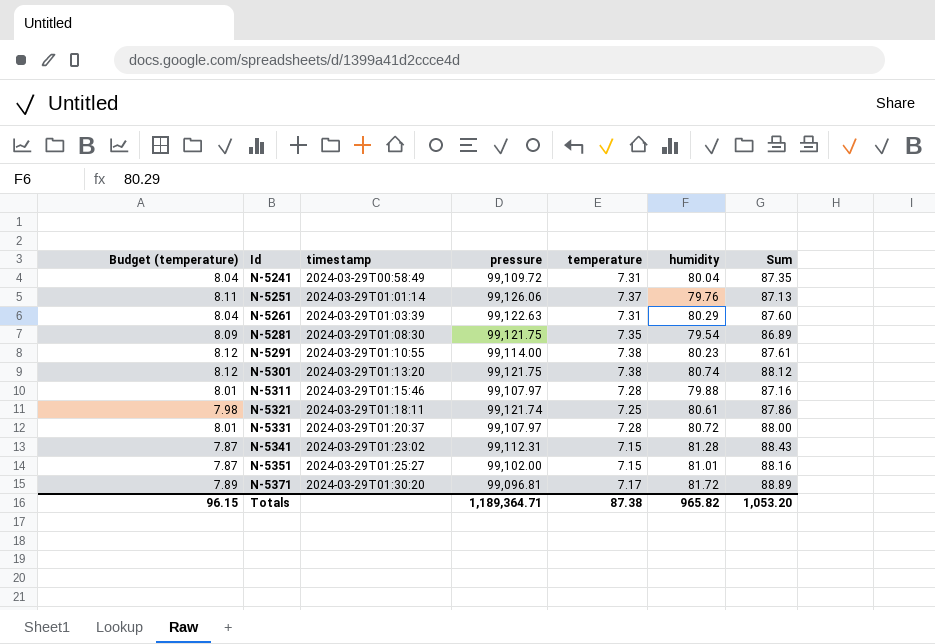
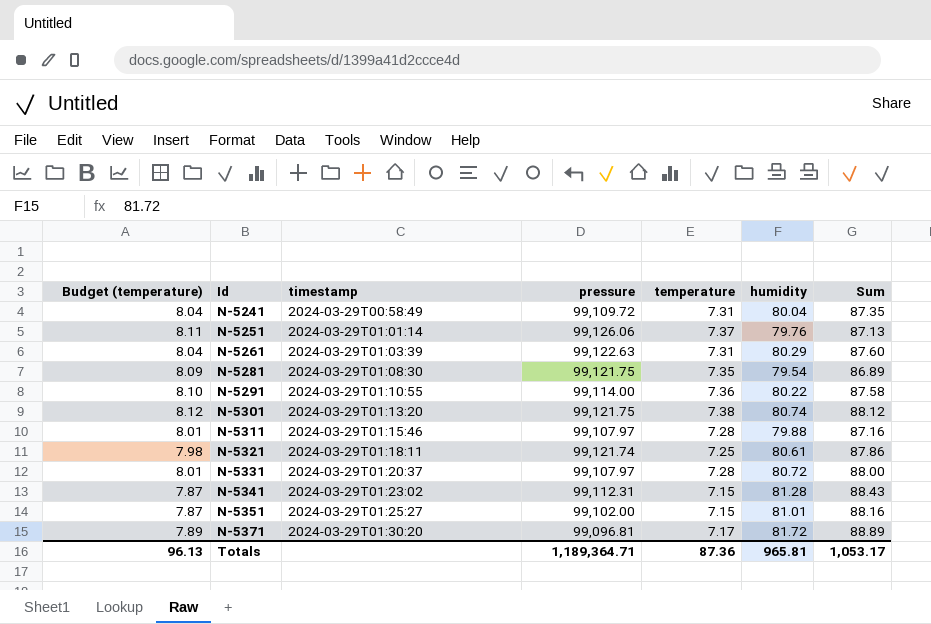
N-5291 | Budget (temperature): 8.12 -> 8.10
N-5291 | temperature: 7.38 -> 7.36
N-5291 | humidity: 80.23 -> 80.22
N-5291 | Sum: 87.61 -> 87.58
Totals | Budget (temperature): 96.15 -> 96.13
Totals | temperature: 87.38 -> 87.36
Totals | humidity: 965.82 -> 965.81
Totals | Sum: 1,053.20 -> 1,053.17

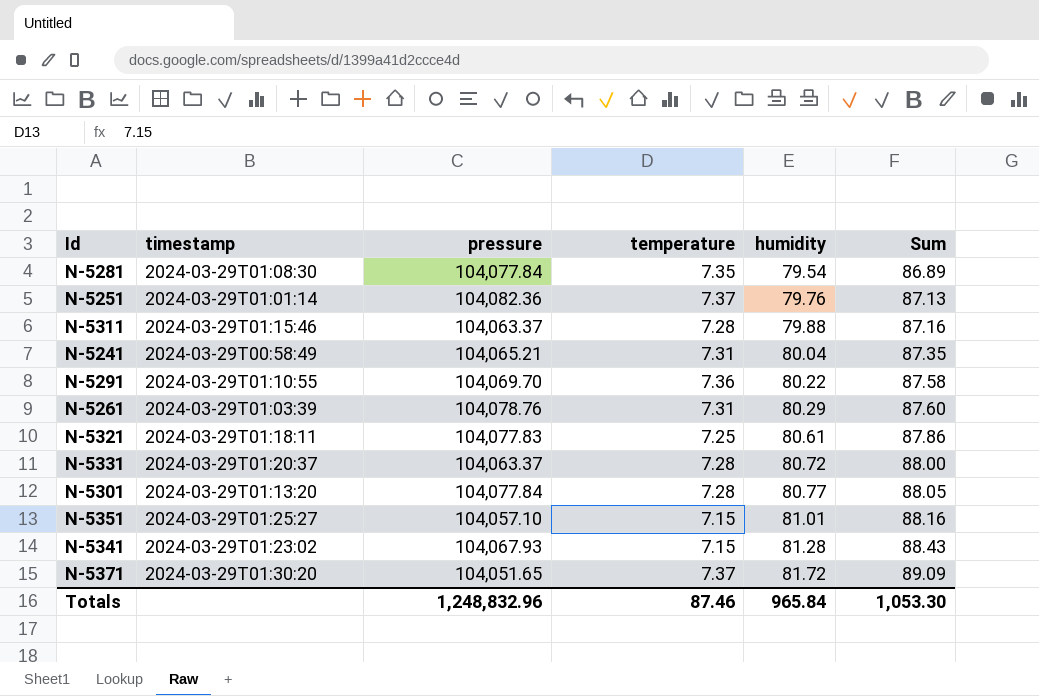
row order: Id ascending -> humidity ascending
column Budget (temperature) | formula: [temperature] * 1.1 -> none
N-5281 | pressure: 99,121.75 -> 104,077.84
N-5251 | pressure: 99,126.06 -> 104,082.36
N-5311 | pressure: 99,107.97 -> 104,063.37
N-5241 | pressure: 99,109.72 -> 104,065.21
N-5291 | pressure: 99,114.00 -> 104,069.70
N-5261 | pressure: 99,122.63 -> 104,078.76
N-5321 | pressure: 99,121.74 -> 104,077.83
N-5331 | pressure: 99,107.97 -> 104,063.37
N-5301 | pressure: 99,121.75 -> 104,077.84
N-5301 | temperature: 7.38 -> 7.28
N-5301 | humidity: 80.74 -> 80.77
N-5301 | Sum: 88.12 -> 88.05
N-5351 | pressure: 99,102.00 -> 104,057.10
N-5341 | pressure: 99,112.31 -> 104,067.93
N-5371 | pressure: 99,096.81 -> 104,051.65
N-5371 | temperature: 7.17 -> 7.37
N-5371 | Sum: 88.89 -> 89.09
Totals | pressure: 1,189,364.71 -> 1,248,832.96
Totals | temperature: 87.36 -> 87.46
Totals | humidity: 965.81 -> 965.84
Totals | Sum: 1,053.17 -> 1,053.30

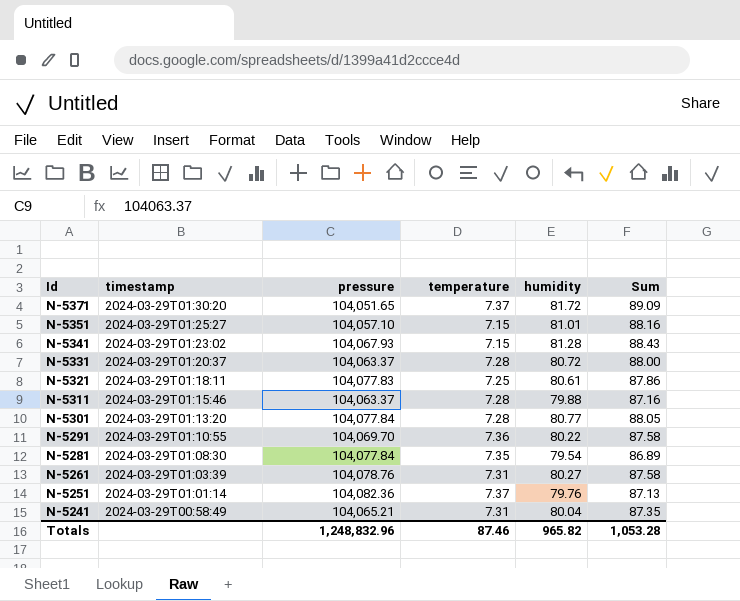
row order: humidity ascending -> Id descending
N-5261 | humidity: 80.29 -> 80.27
N-5261 | Sum: 87.60 -> 87.58
Totals | humidity: 965.84 -> 965.82
Totals | Sum: 1,053.30 -> 1,053.28

